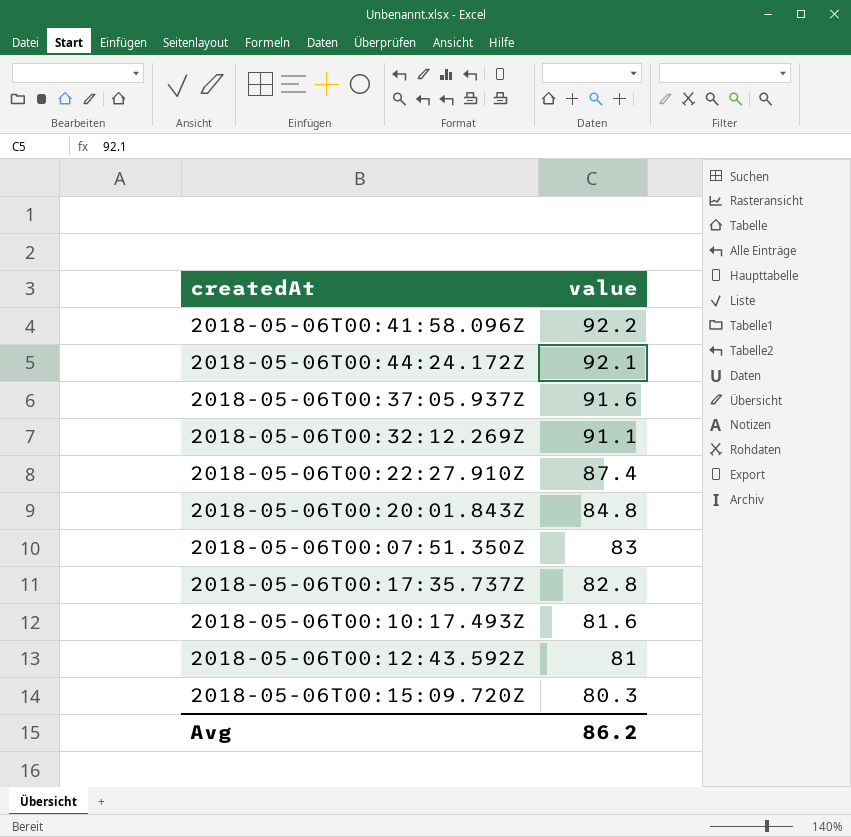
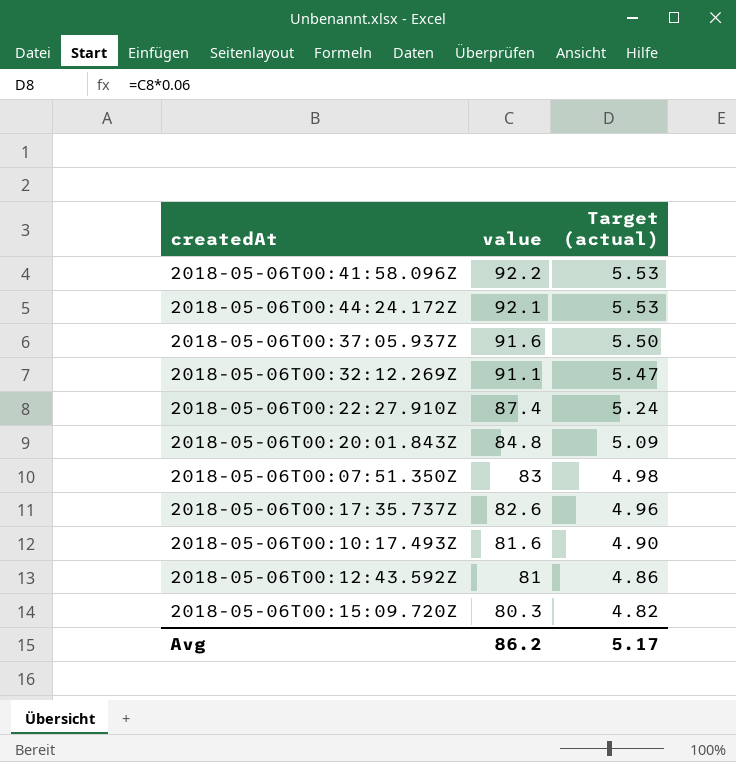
column Target (actual) | formula: none -> [value] * 0.06
2018-05-06T00:17:35.737Z | value: 82.8 -> 82.6

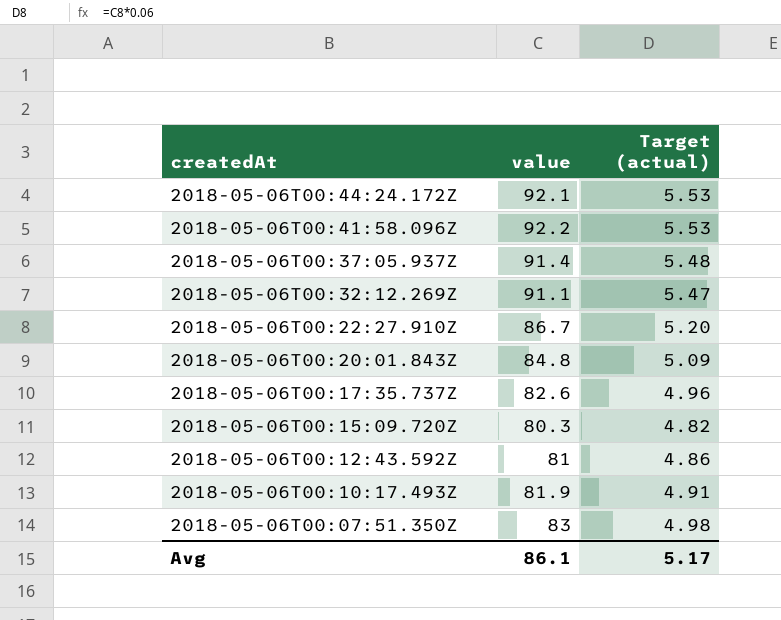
row order: value descending -> createdAt descending
2018-05-06T00:37:05.937Z | value: 91.6 -> 91.4
2018-05-06T00:37:05.937Z | Target (actual): 5.50 -> 5.48
2018-05-06T00:22:27.910Z | value: 87.4 -> 86.7
2018-05-06T00:22:27.910Z | Target (actual): 5.24 -> 5.20
2018-05-06T00:10:17.493Z | value: 81.6 -> 81.9
2018-05-06T00:10:17.493Z | Target (actual): 4.90 -> 4.91
Avg | value: 86.2 -> 86.1

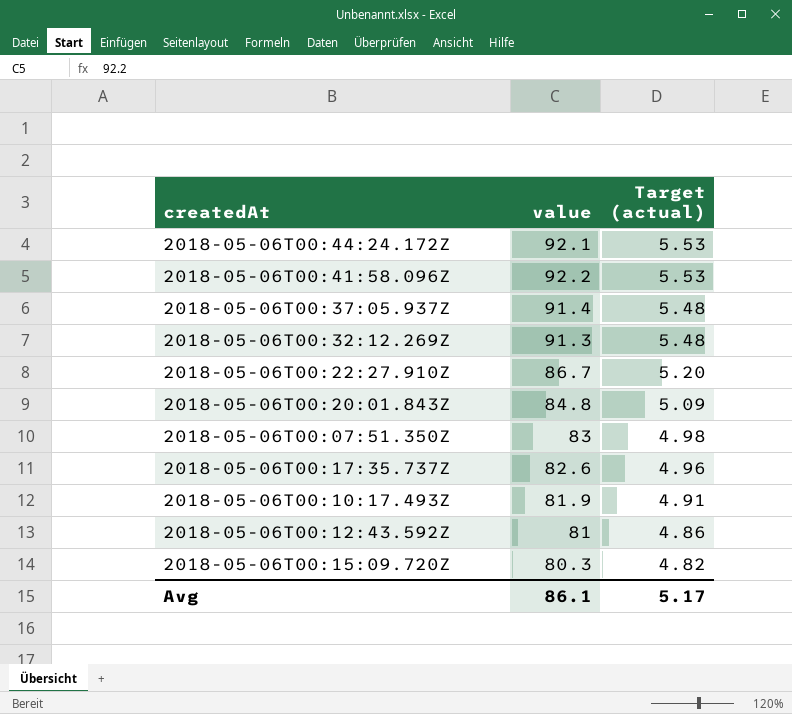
row order: createdAt descending -> Target (actual) descending
2018-05-06T00:32:12.269Z | value: 91.1 -> 91.3
2018-05-06T00:32:12.269Z | Target (actual): 5.47 -> 5.48

